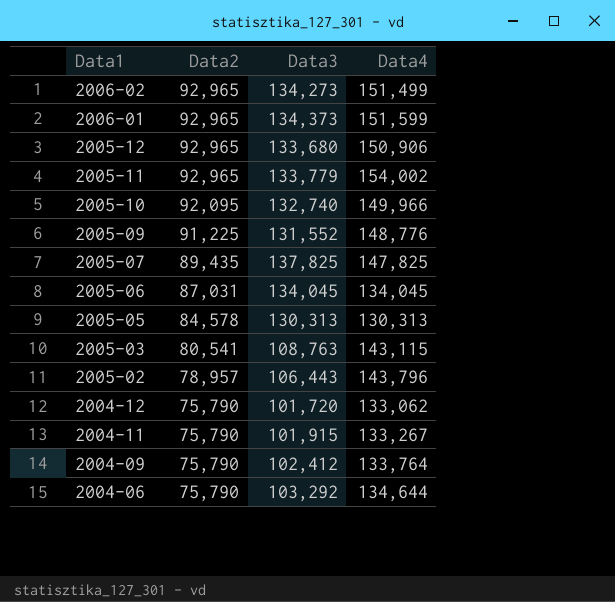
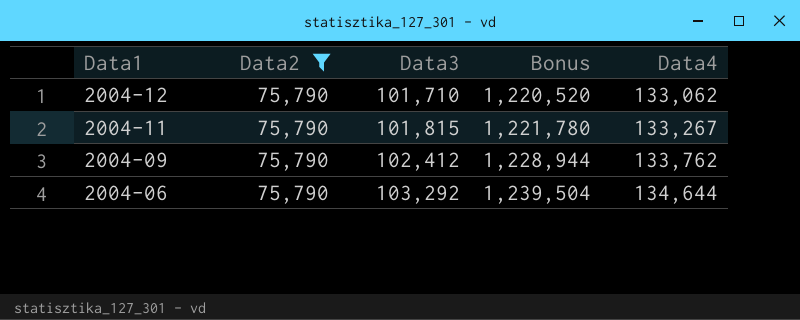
filter: none -> Data2 = 75,790
column Bonus | formula: none -> [Data3] * 12
2004-12 | Data3: 101,720 -> 101,710
2004-11 | Data3: 101,915 -> 101,815
2004-09 | Data4: 133,764 -> 133,762

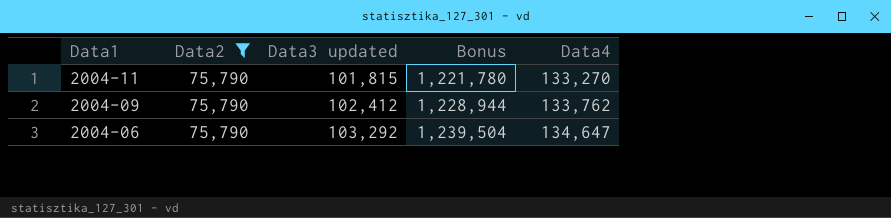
column name: Data3 -> Data3 updated
row 2004-12: 75,790 | 101,710 | 1,220,520 | 133,062 -> none
2004-11 | Data4: 133,267 -> 133,270
2004-06 | Data4: 134,644 -> 134,647

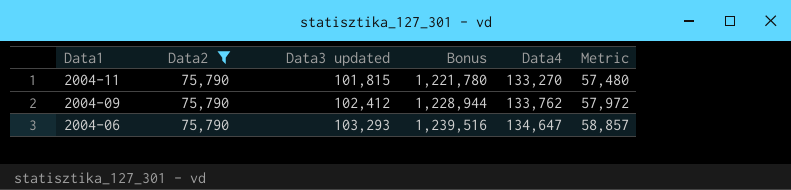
column Metric | formula: none -> [Data4] - [Data2]
2004-06 | Data3 updated: 103,292 -> 103,293
2004-06 | Bonus: 1,239,504 -> 1,239,516

